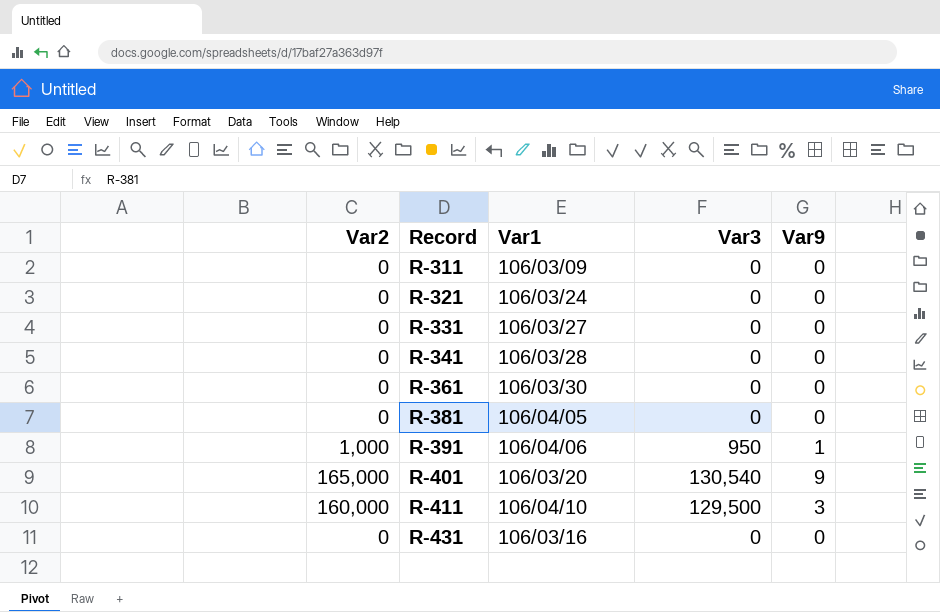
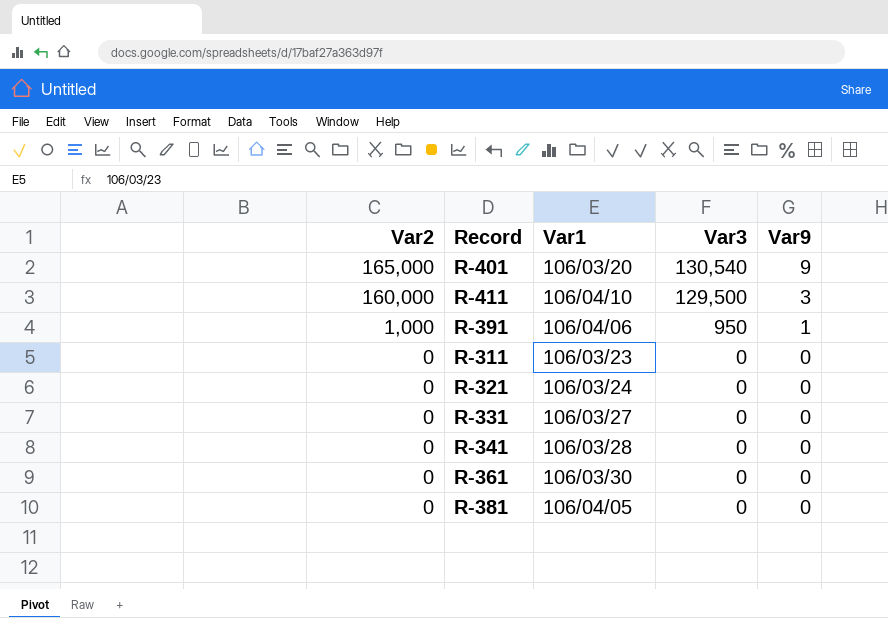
row order: Record ascending -> Var2 descending
row R-431: 0 | 106/03/16 | 0 | 0 -> none
R-311 | Var1: 106/03/09 -> 106/03/23

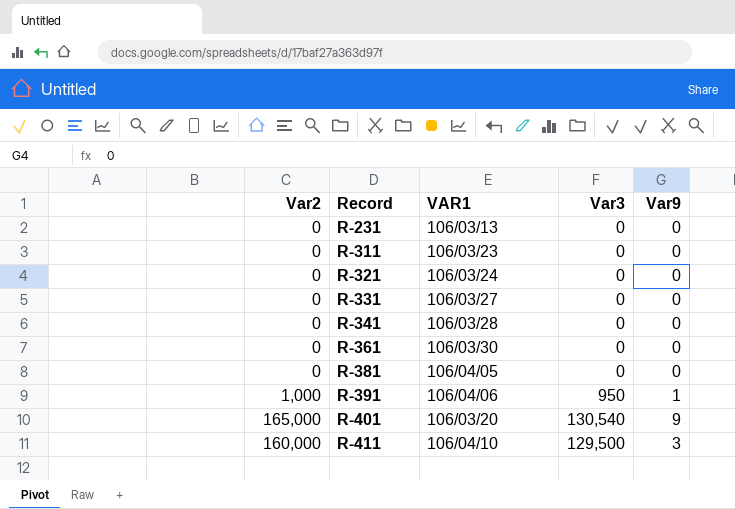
row order: Var2 descending -> Record ascending
column name: Var1 -> VAR1
row R-231: none -> 0 | 106/03/13 | 0 | 0

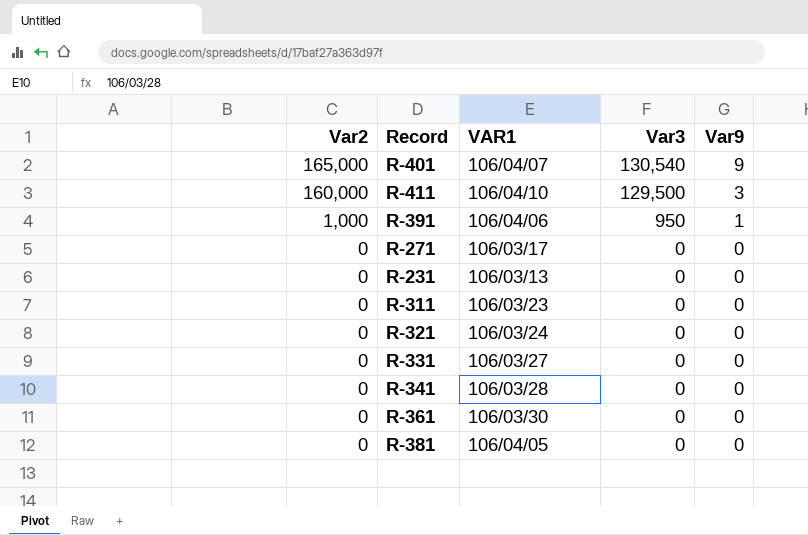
row order: Record ascending -> Var2 descending
R-401 | VAR1: 106/03/20 -> 106/04/07
row R-271: none -> 0 | 106/03/17 | 0 | 0

